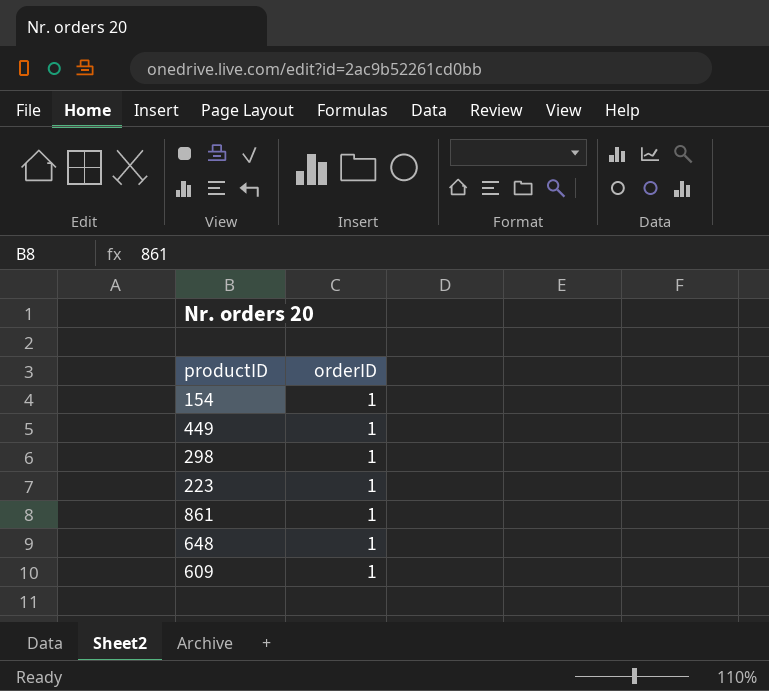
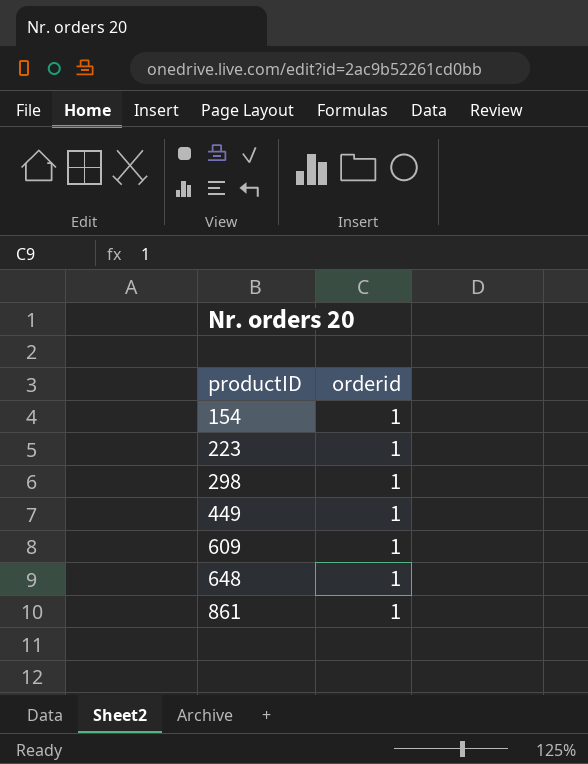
row order: none -> productID ascending
column name: orderID -> orderid

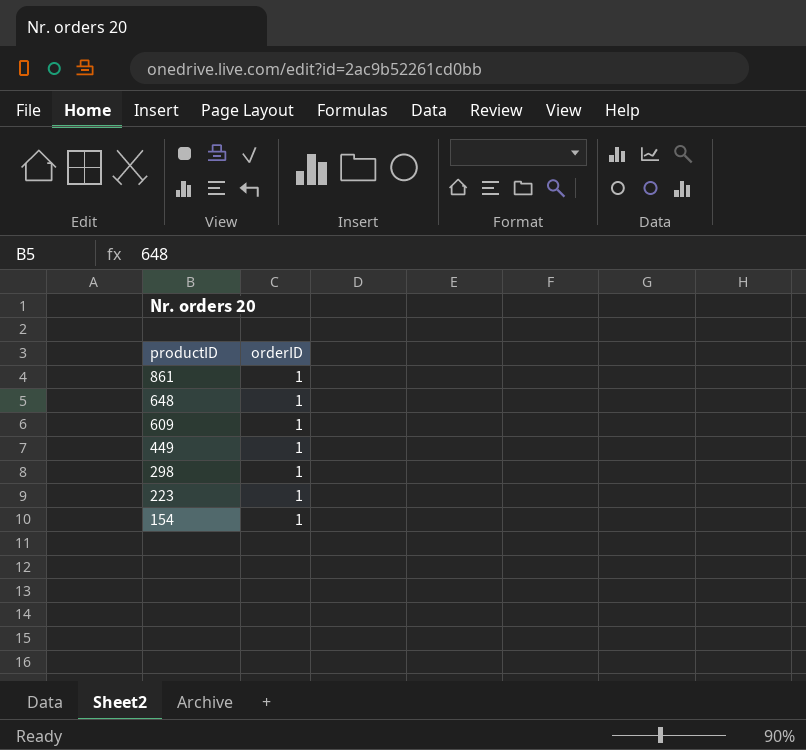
row order: productID ascending -> productID descending
column name: orderid -> orderID

